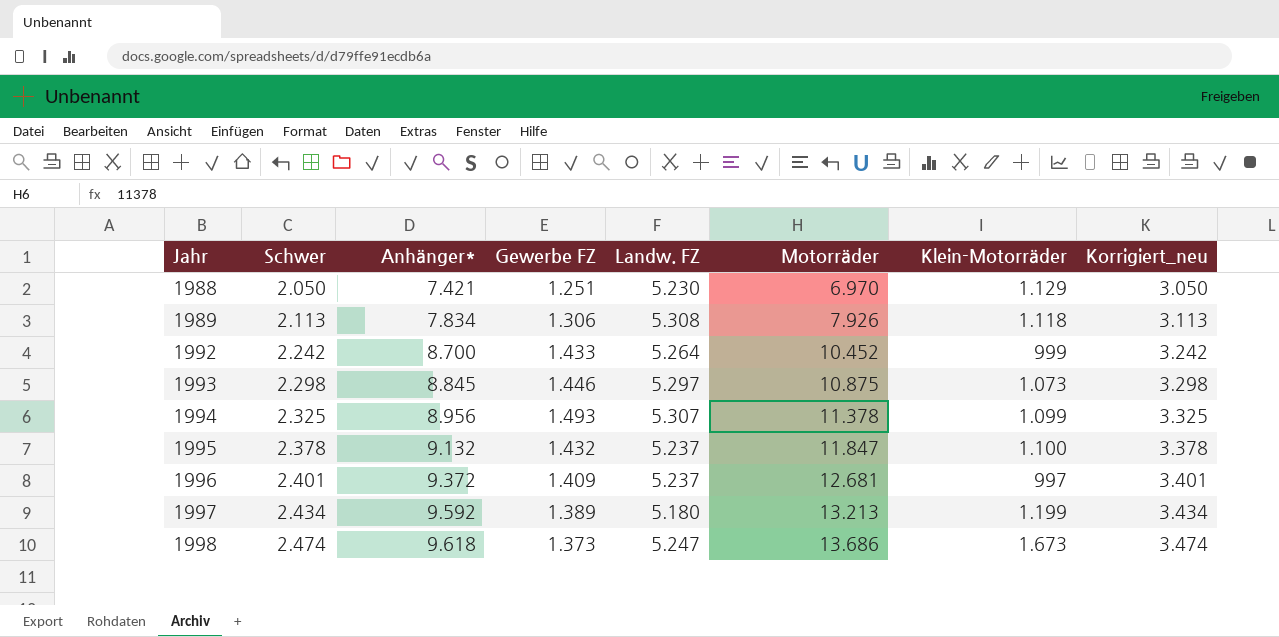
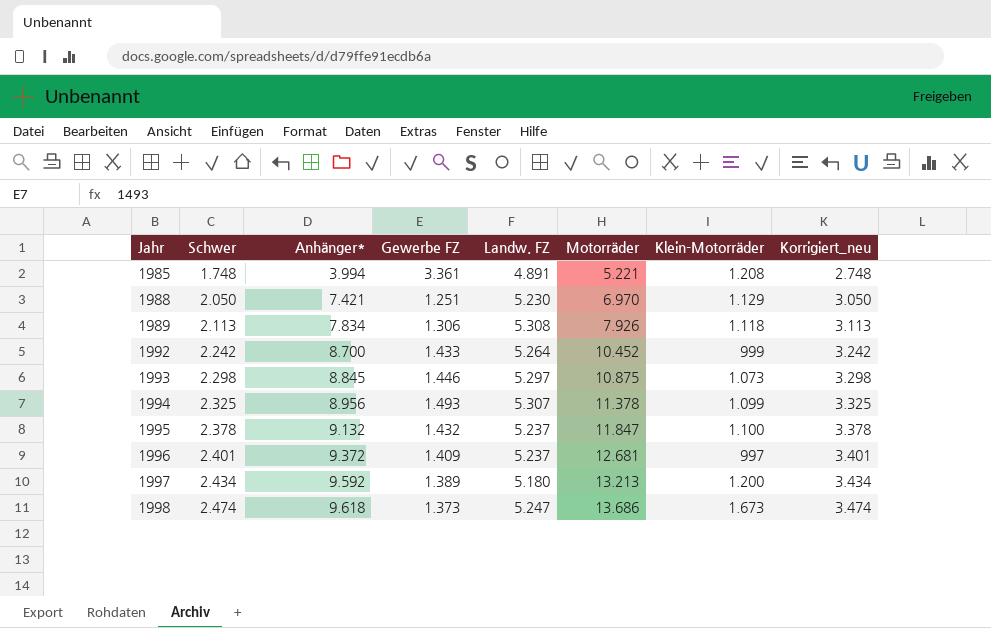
row 1985: none -> 1.748 | 3.994 | 3.361 | 4.891 | 5.221 | 1.208 | 2.748
1997 | Klein-Motorräder: 1.199 -> 1.200

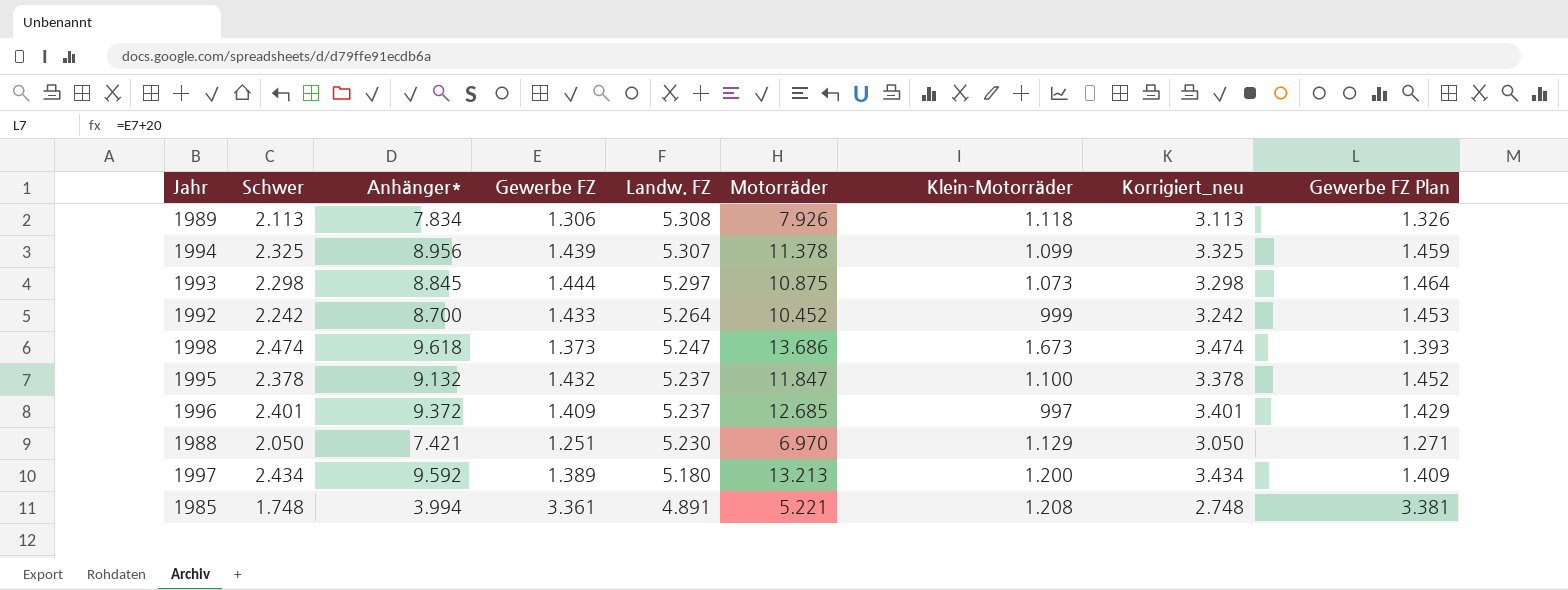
row order: Jahr ascending -> Landw. FZ descending
column Gewerbe FZ Plan | formula: none -> [Gewerbe FZ] + 20
1994 | Gewerbe FZ: 1.493 -> 1.439
1993 | Gewerbe FZ: 1.446 -> 1.444
1996 | Motorräder: 12.681 -> 12.685

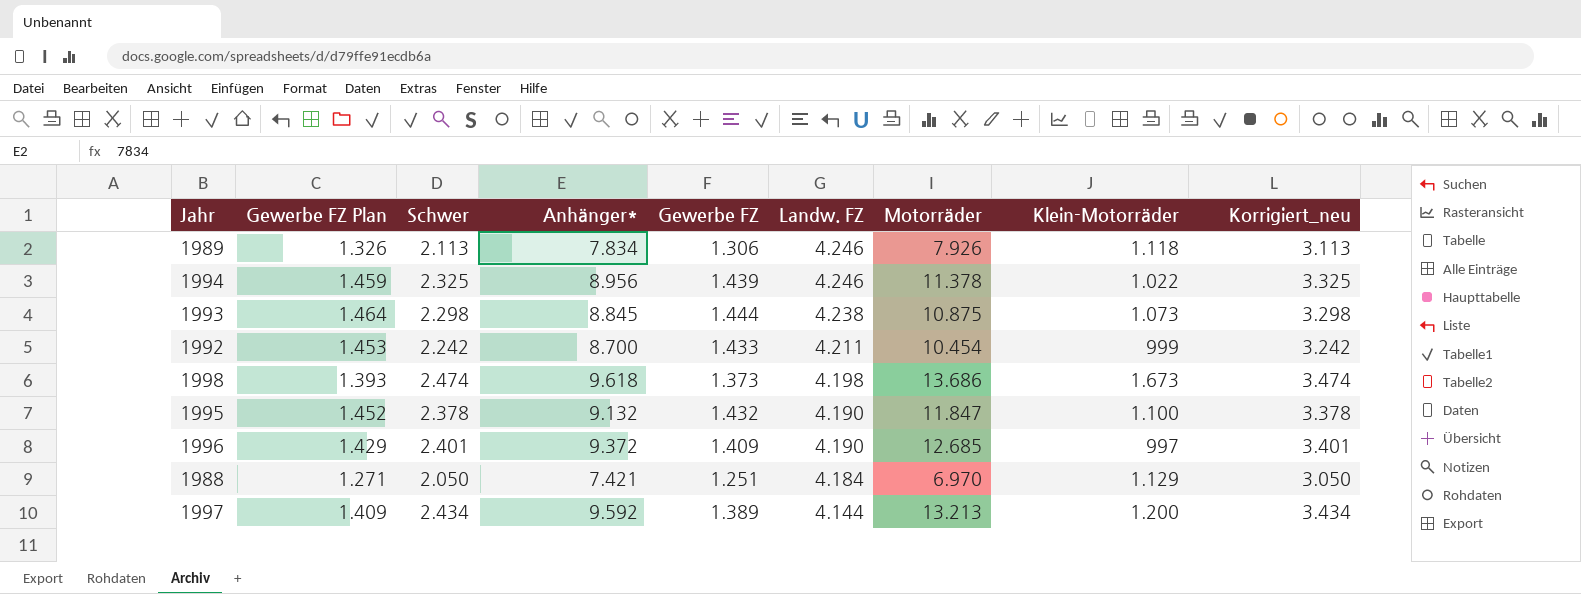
column Gewerbe FZ Plan | position: 9 -> 2
row 1985: 1.748 | 3.994 | 3.361 | 4.891 | 5.221 | 1.208 | 2.748 | 3.381 -> none
1989 | Landw. FZ: 5.308 -> 4.246
1994 | Landw. FZ: 5.307 -> 4.246
1994 | Klein-Motorräder: 1.099 -> 1.022
1993 | Landw. FZ: 5.297 -> 4.238
1992 | Landw. FZ: 5.264 -> 4.211
1992 | Motorräder: 10.452 -> 10.454
1998 | Landw. FZ: 5.247 -> 4.198
1995 | Landw. FZ: 5.237 -> 4.190
1996 | Landw. FZ: 5.237 -> 4.190
1988 | Landw. FZ: 5.230 -> 4.184
1997 | Landw. FZ: 5.180 -> 4.144

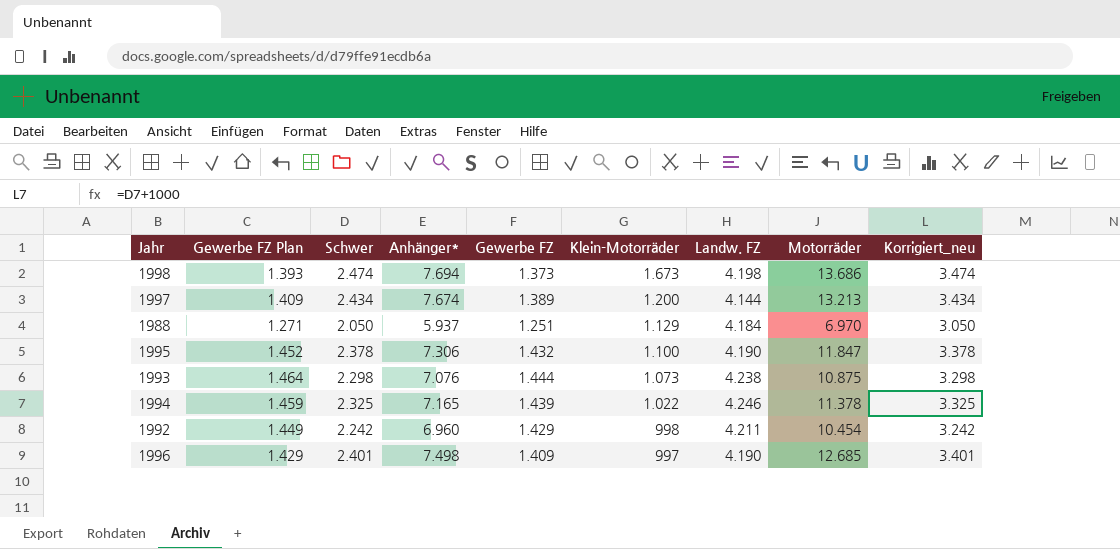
row order: Landw. FZ descending -> Klein-Motorräder descending
column Klein-Motorräder | position: 8 -> 6
row 1989: 1.326 | 2.113 | 7.834 | 1.306 | 4.246 | 7.926 | 1.118 | 3.113 -> none
1998 | Anhänger*: 9.618 -> 7.694
1997 | Anhänger*: 9.592 -> 7.674
1988 | Anhänger*: 7.421 -> 5.937
1995 | Anhänger*: 9.132 -> 7.306
1993 | Anhänger*: 8.845 -> 7.076
1994 | Anhänger*: 8.956 -> 7.165
1992 | Gewerbe FZ Plan: 1.453 -> 1.449
1992 | Anhänger*: 8.700 -> 6.960
1992 | Gewerbe FZ: 1.433 -> 1.429
1992 | Klein-Motorräder: 999 -> 998
1996 | Anhänger*: 9.372 -> 7.498

